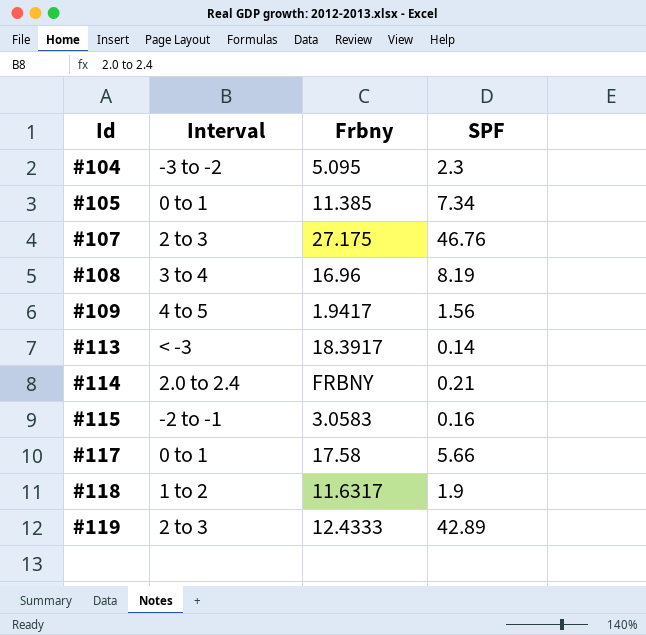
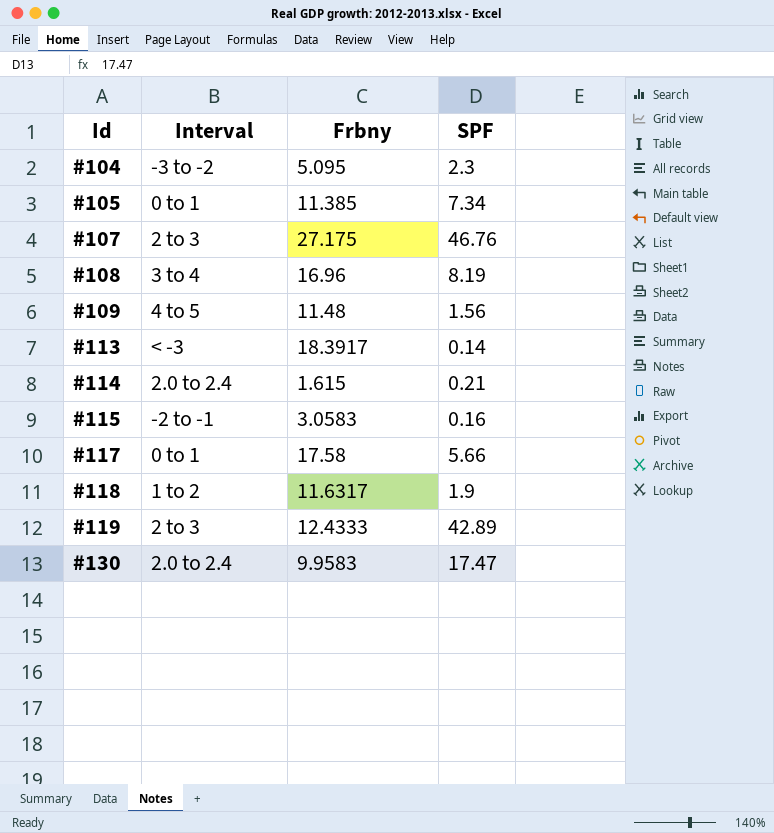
#109 | Frbny: 1.9417 -> 11.48
#114 | Frbny: FRBNY -> 1.615
row #130: none -> 2.0 to 2.4 | 9.9583 | 17.47

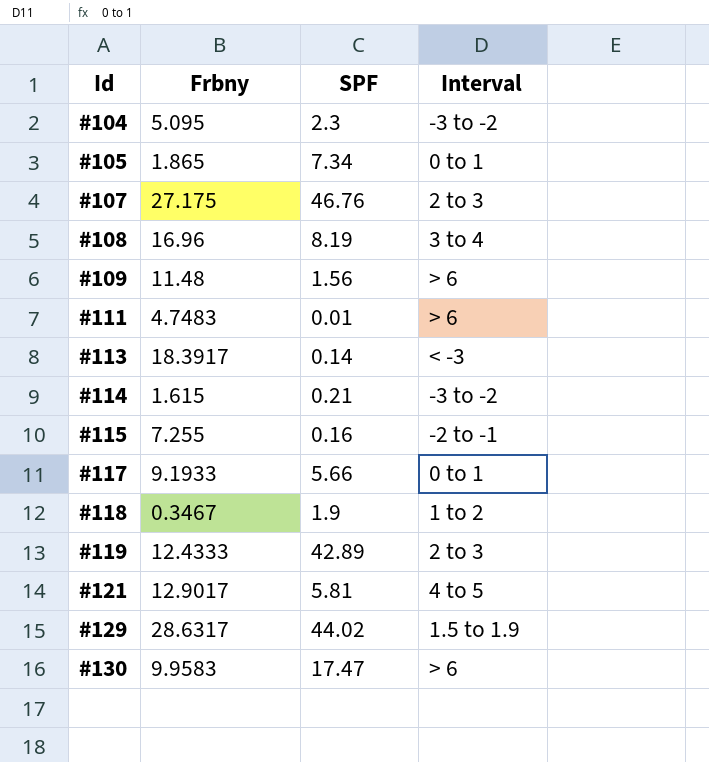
column Interval | position: 2 -> 4
#105 | Frbny: 11.385 -> 1.865
#109 | Interval: 4 to 5 -> > 6
row #111: none -> 4.7483 | 0.01 | > 6
#114 | Interval: 2.0 to 2.4 -> -3 to -2
#115 | Frbny: 3.0583 -> 7.255
#117 | Frbny: 17.58 -> 9.1933
#118 | Frbny: 11.6317 -> 0.3467
row #121: none -> 12.9017 | 5.81 | 4 to 5
row #129: none -> 28.6317 | 44.02 | 1.5 to 1.9
#130 | Interval: 2.0 to 2.4 -> > 6

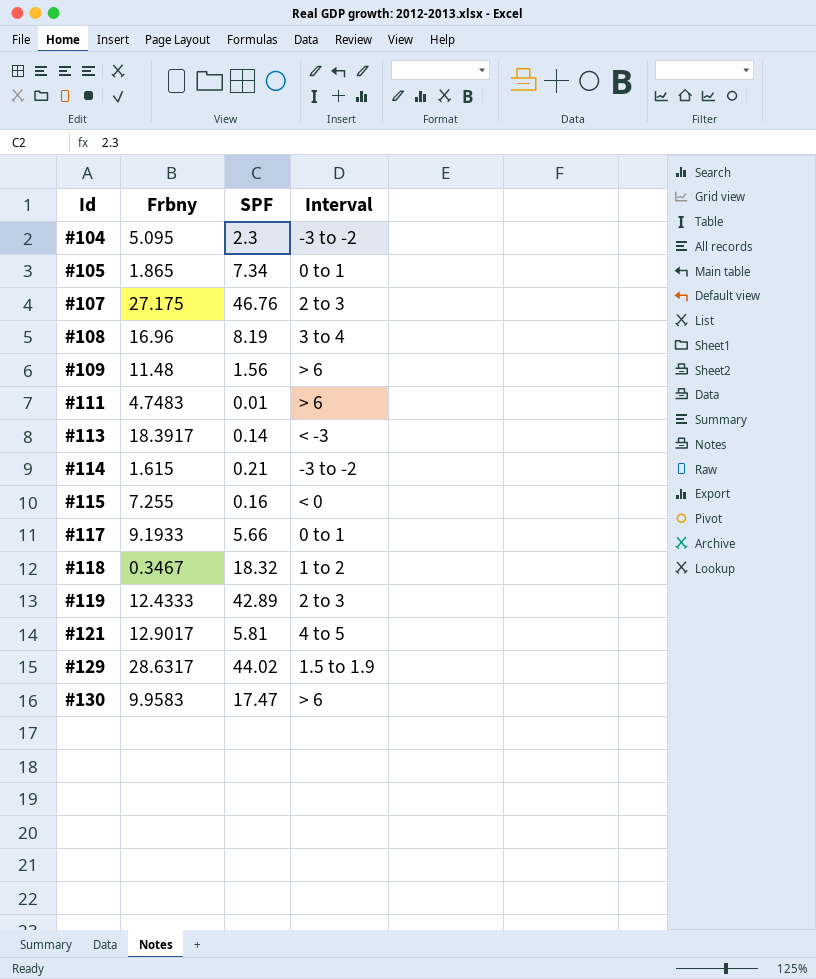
#115 | Interval: -2 to -1 -> < 0
#118 | SPF: 1.9 -> 18.32

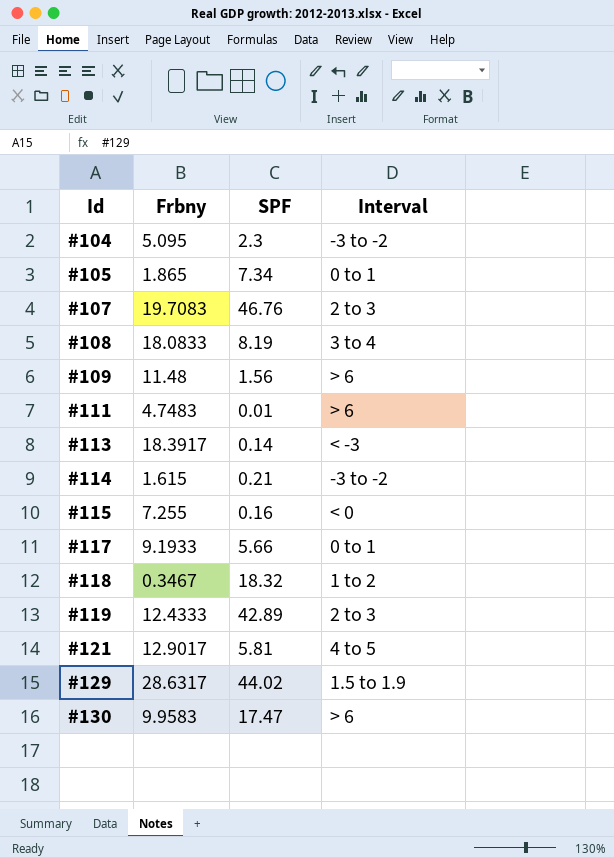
#107 | Frbny: 27.175 -> 19.7083
#108 | Frbny: 16.96 -> 18.0833

